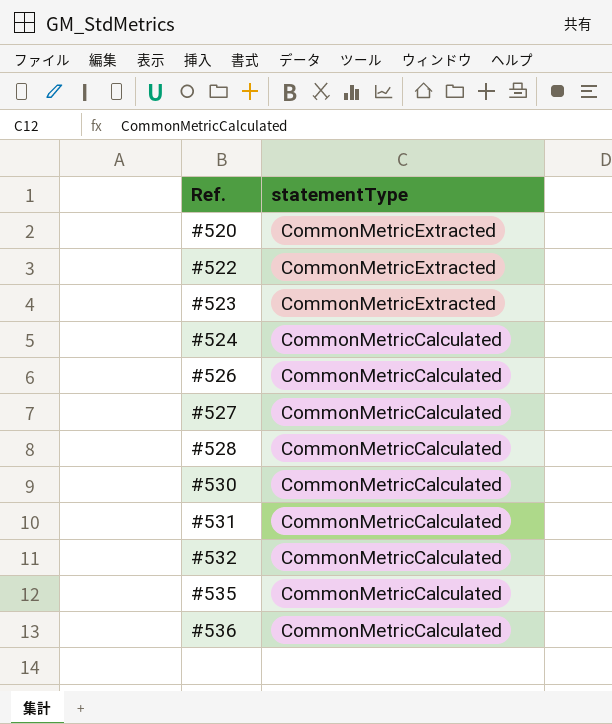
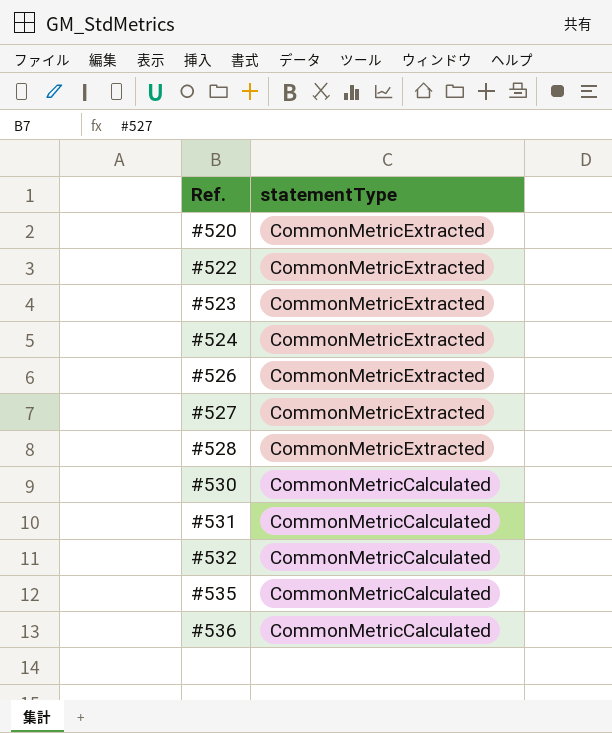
#524 | statementType: CommonMetricCalculated -> CommonMetricExtracted
#526 | statementType: CommonMetricCalculated -> CommonMetricExtracted
#527 | statementType: CommonMetricCalculated -> CommonMetricExtracted
#528 | statementType: CommonMetricCalculated -> CommonMetricExtracted

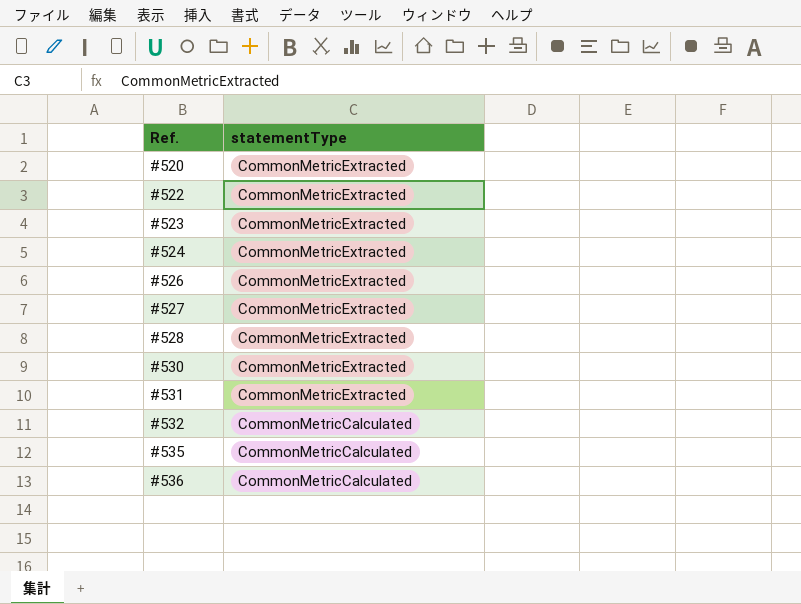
#530 | statementType: CommonMetricCalculated -> CommonMetricExtracted
#531 | statementType: CommonMetricCalculated -> CommonMetricExtracted

